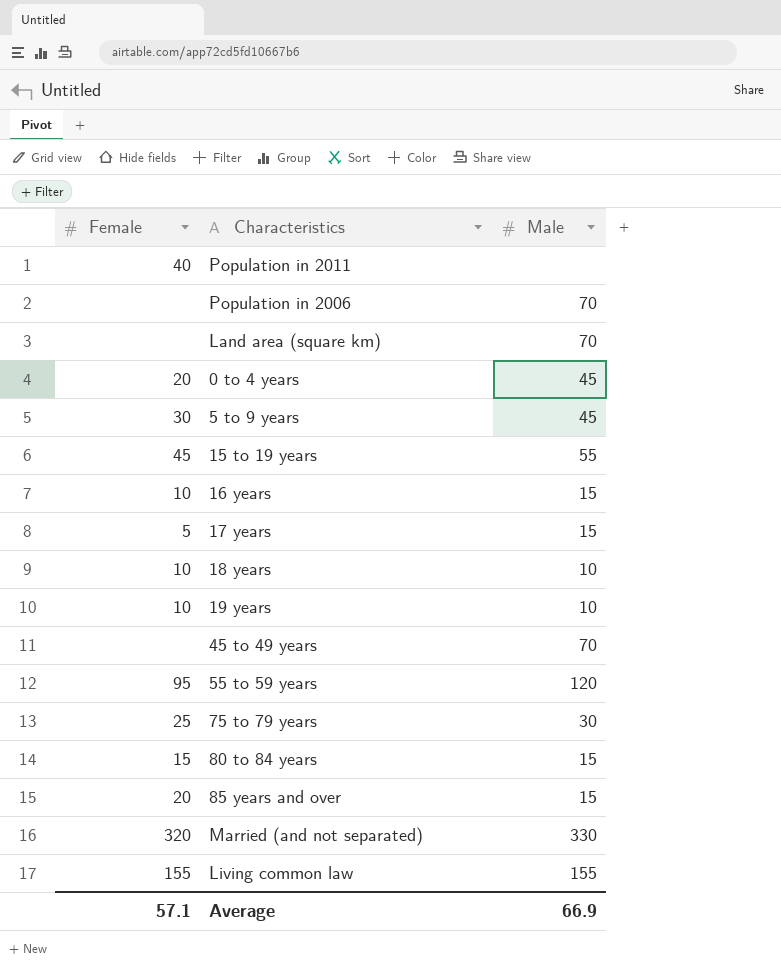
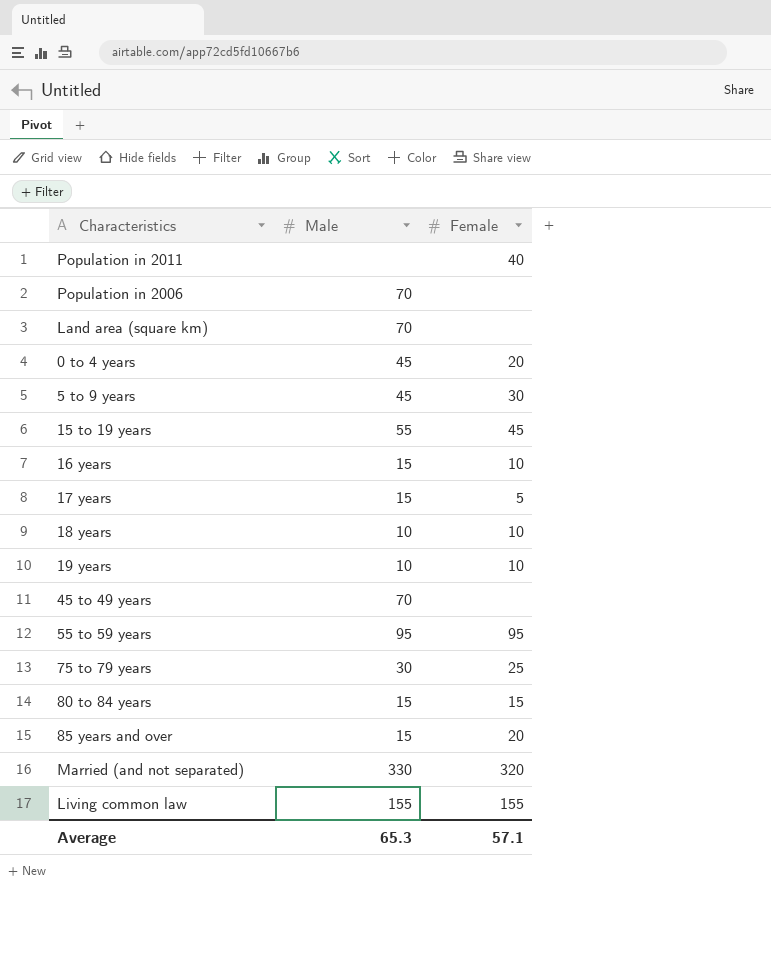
column Female | position: 1 -> 3
55 to 59 years | Male: 120 -> 95
Average | Male: 66.9 -> 65.3

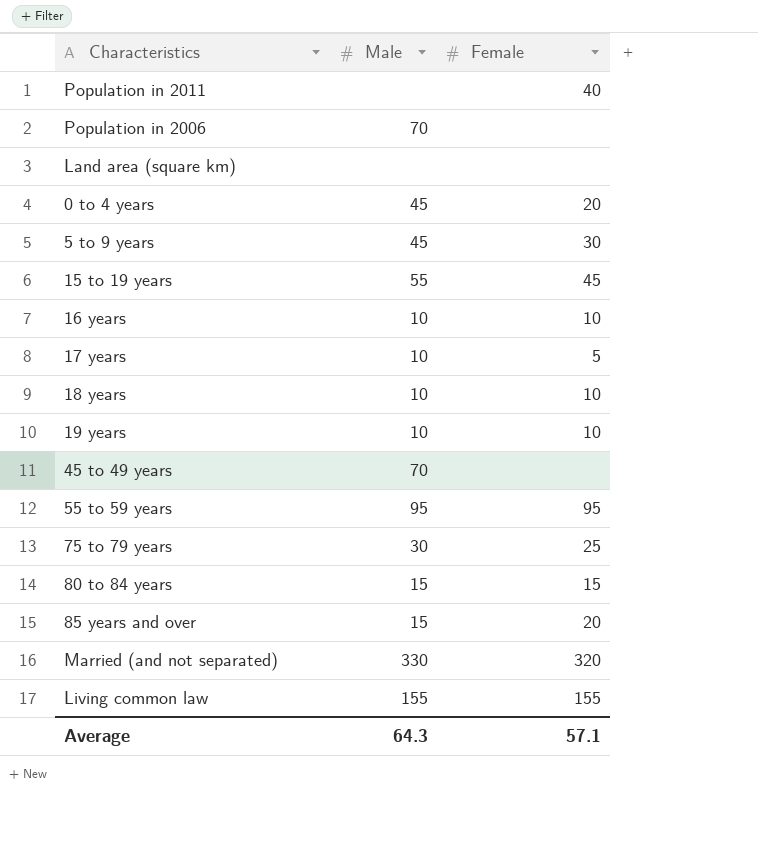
Land area (square km) | Male: 70 -> none
16 years | Male: 15 -> 10
17 years | Male: 15 -> 10
Average | Male: 65.3 -> 64.3

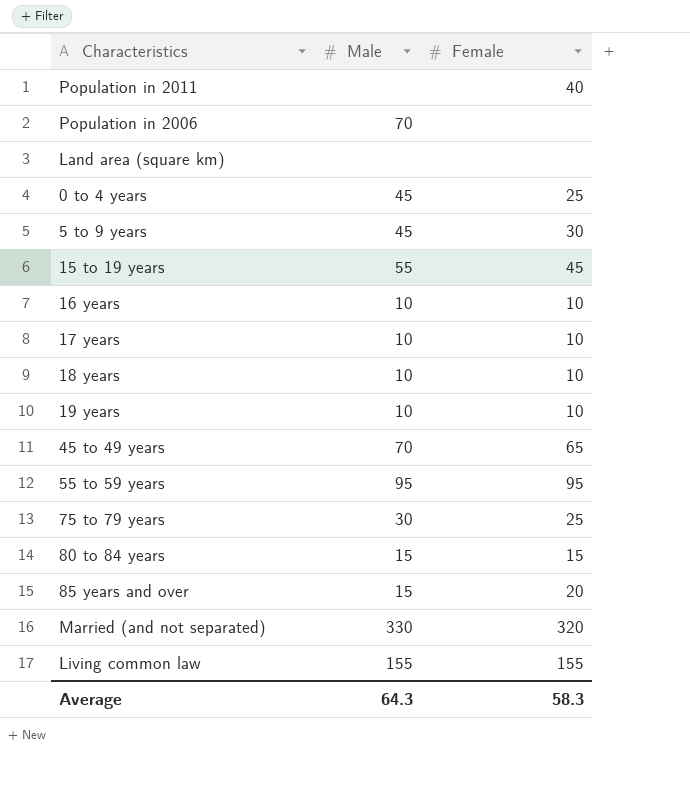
0 to 4 years | Female: 20 -> 25
17 years | Female: 5 -> 10
45 to 49 years | Female: none -> 65
Average | Female: 57.1 -> 58.3

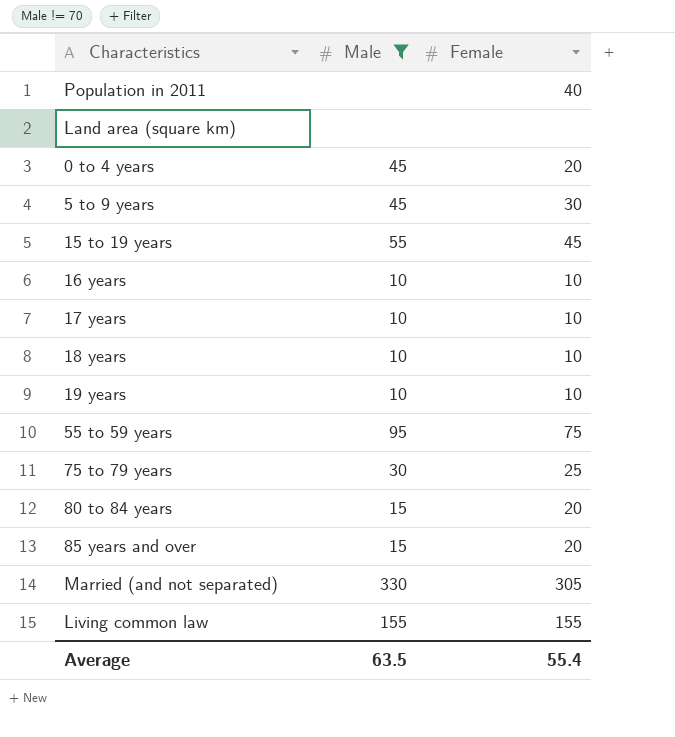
filter: none -> Male != 70
0 to 4 years | Female: 25 -> 20
55 to 59 years | Female: 95 -> 75
80 to 84 years | Female: 15 -> 20
Married (and not separated) | Female: 320 -> 305
Average | Male: 64.3 -> 63.5
Average | Female: 58.3 -> 55.4

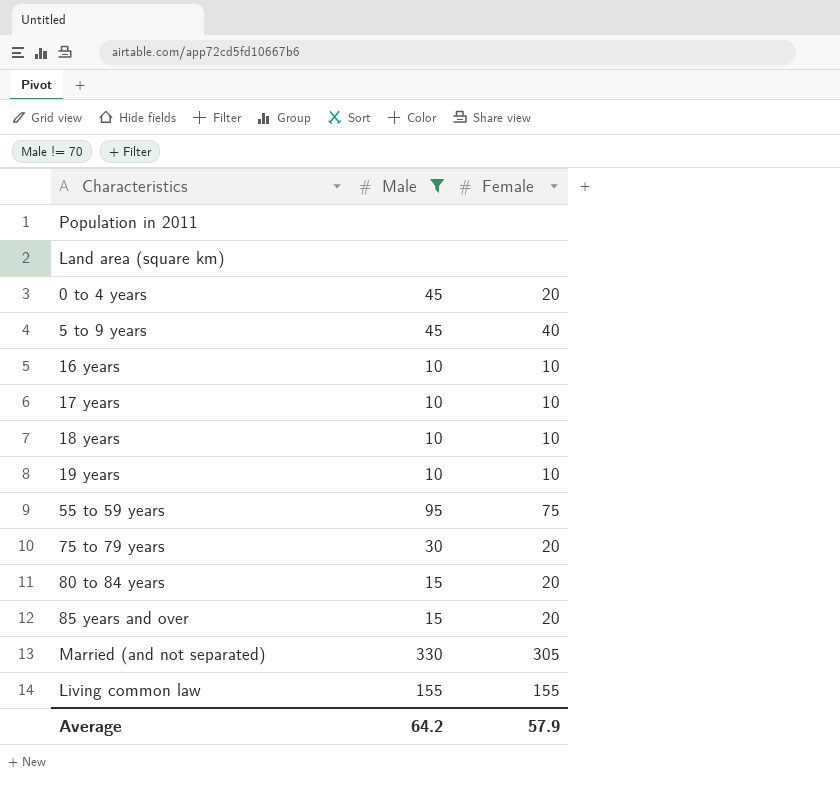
row 15 to 19 years: 55 | 45 -> none
Population in 2011 | Female: 40 -> none
5 to 9 years | Female: 30 -> 40
75 to 79 years | Female: 25 -> 20
Average | Male: 63.5 -> 64.2
Average | Female: 55.4 -> 57.9

